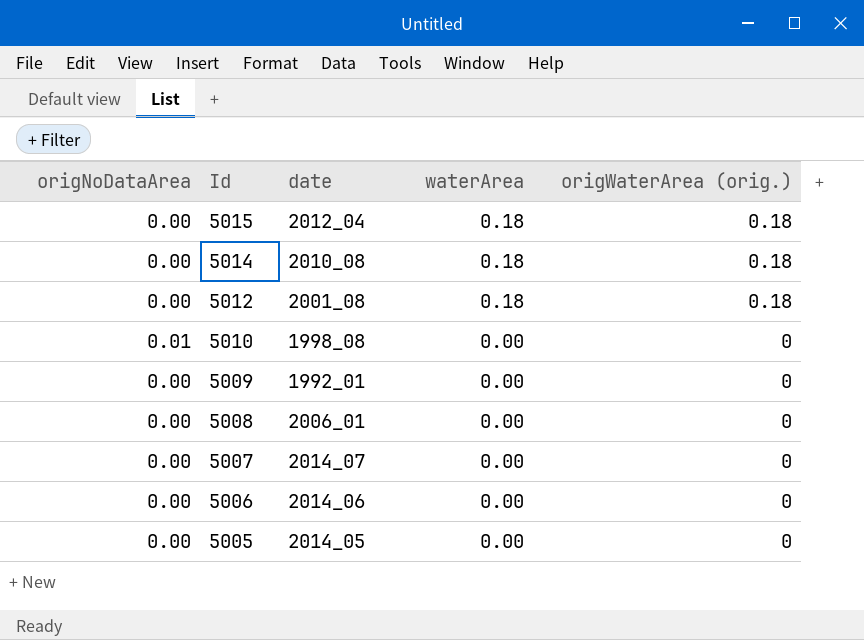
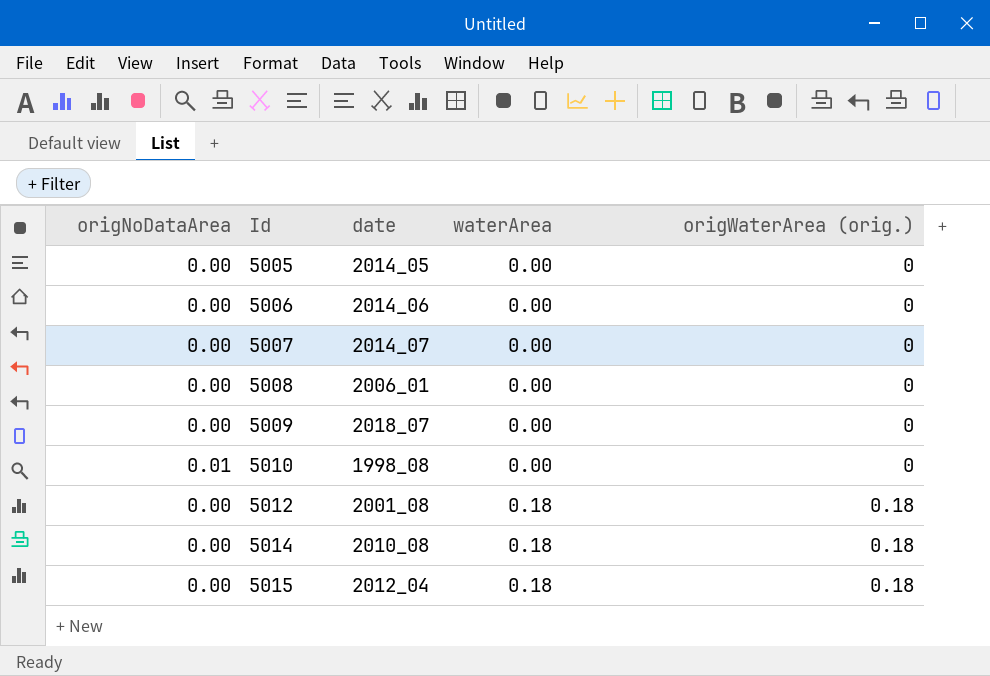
row order: Id descending -> Id ascending
5009 | date: 1992_01 -> 2018_07

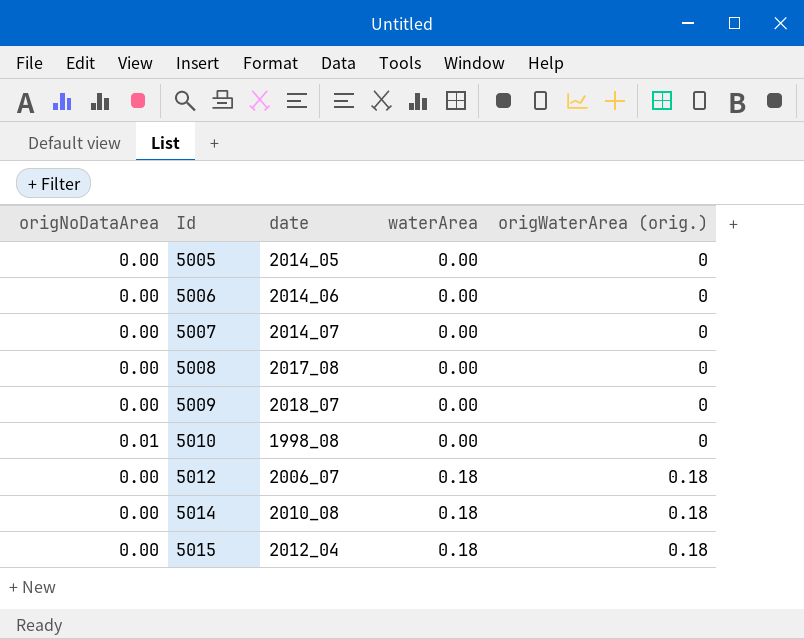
5008 | date: 2006_01 -> 2017_08
5012 | date: 2001_08 -> 2006_07

